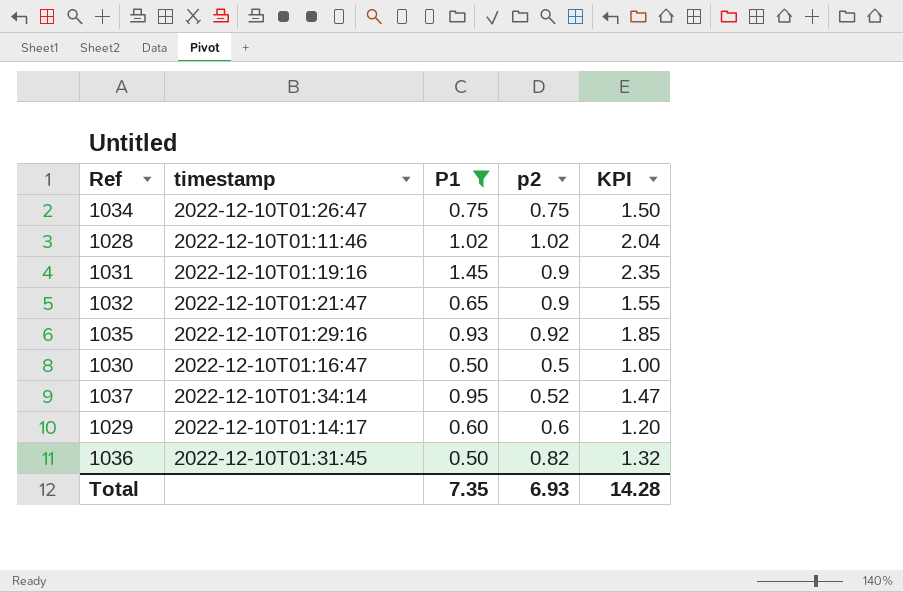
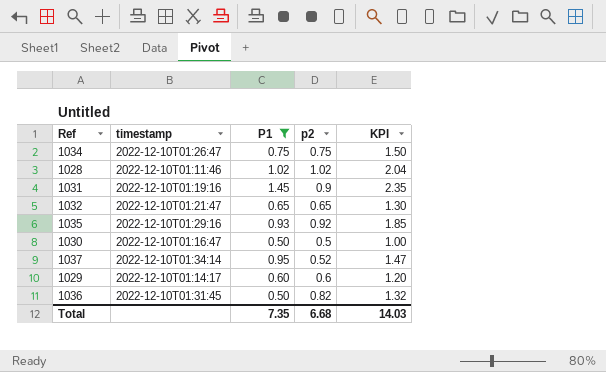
1032 | p2: 0.9 -> 0.65
1032 | KPI: 1.55 -> 1.30
Total | p2: 6.93 -> 6.68
Total | KPI: 14.28 -> 14.03

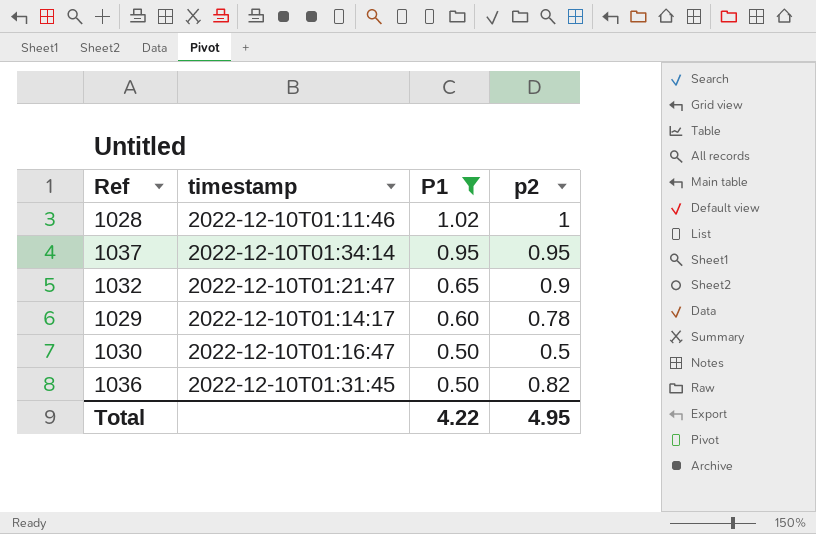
row order: none -> P1 descending
column KPI | formula: [P1] + [p2] -> none
row 1034: 2022-12-10T01:26:47 | 0.75 | 0.75 | 1.50 -> none
row 1031: 2022-12-10T01:19:16 | 1.45 | 0.9 | 2.35 -> none
row 1035: 2022-12-10T01:29:16 | 0.93 | 0.92 | 1.85 -> none
1028 | p2: 1.02 -> 1
1037 | p2: 0.52 -> 0.95
1032 | p2: 0.65 -> 0.9
1029 | p2: 0.6 -> 0.78
Total | P1: 7.35 -> 4.22
Total | p2: 6.68 -> 4.95

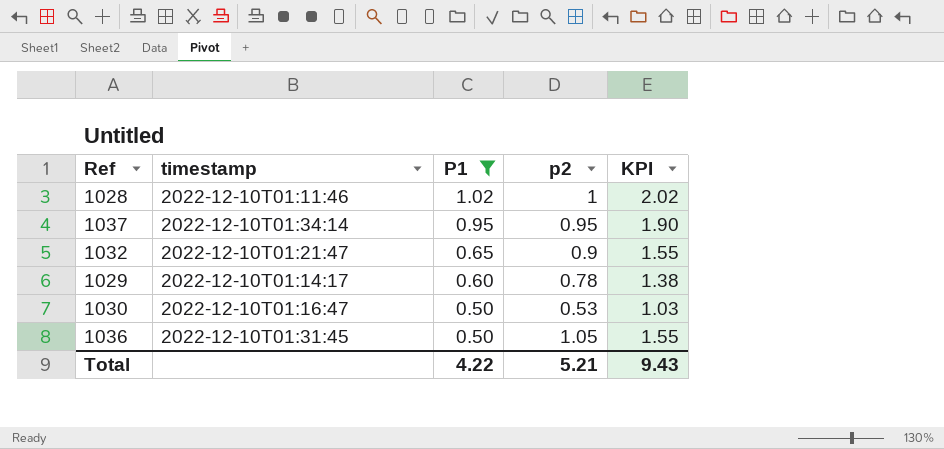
column KPI | formula: none -> [P1] + [p2]
1030 | p2: 0.5 -> 0.53
1036 | p2: 0.82 -> 1.05
Total | p2: 4.95 -> 5.21

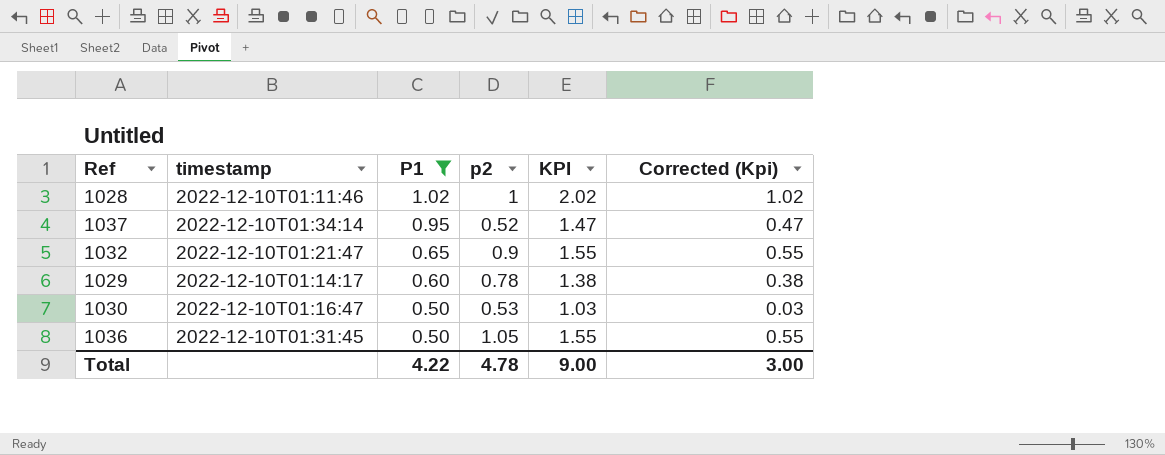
column Corrected (Kpi) | formula: none -> [KPI] - 1
1037 | p2: 0.95 -> 0.52
1037 | KPI: 1.90 -> 1.47
Total | p2: 5.21 -> 4.78
Total | KPI: 9.43 -> 9.00

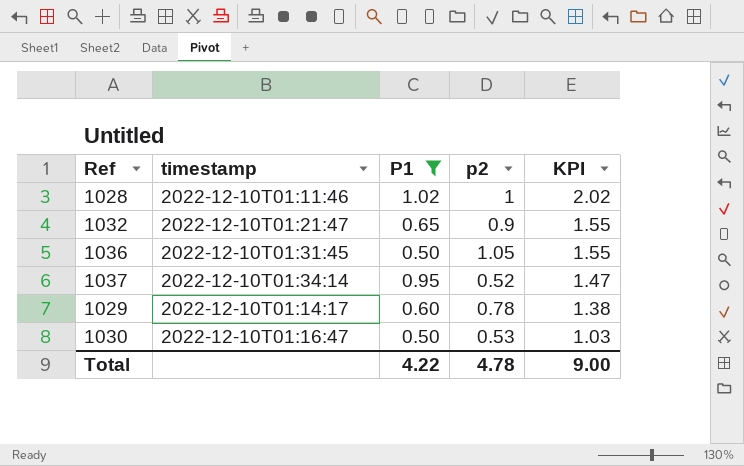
row order: P1 descending -> KPI descending
column Corrected (Kpi) | formula: [KPI] - 1 -> none

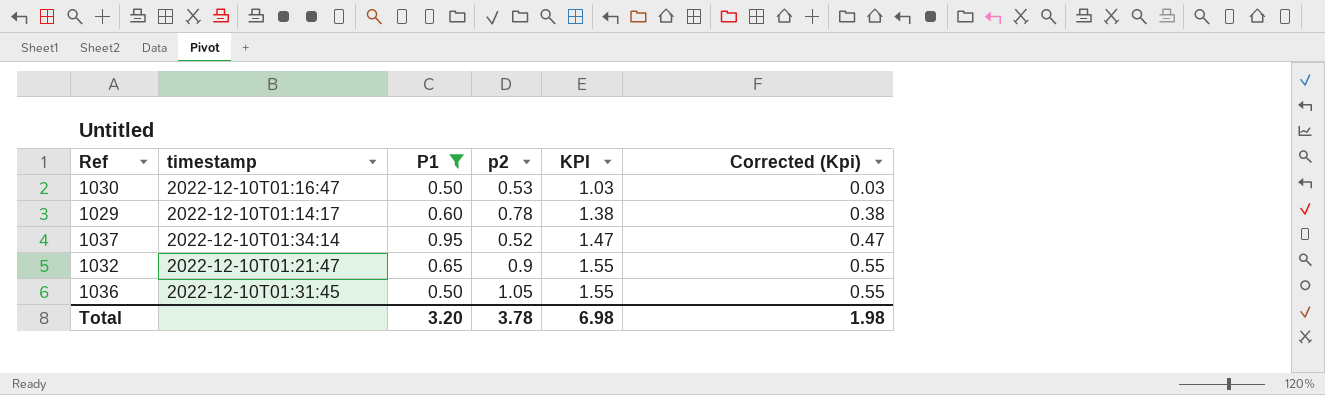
row order: KPI descending -> KPI ascending
column Corrected (Kpi) | formula: none -> [KPI] - 1
row 1028: 2022-12-10T01:11:46 | 1.02 | 1 | 2.02 -> none
Total | P1: 4.22 -> 3.20
Total | p2: 4.78 -> 3.78
Total | KPI: 9.00 -> 6.98

